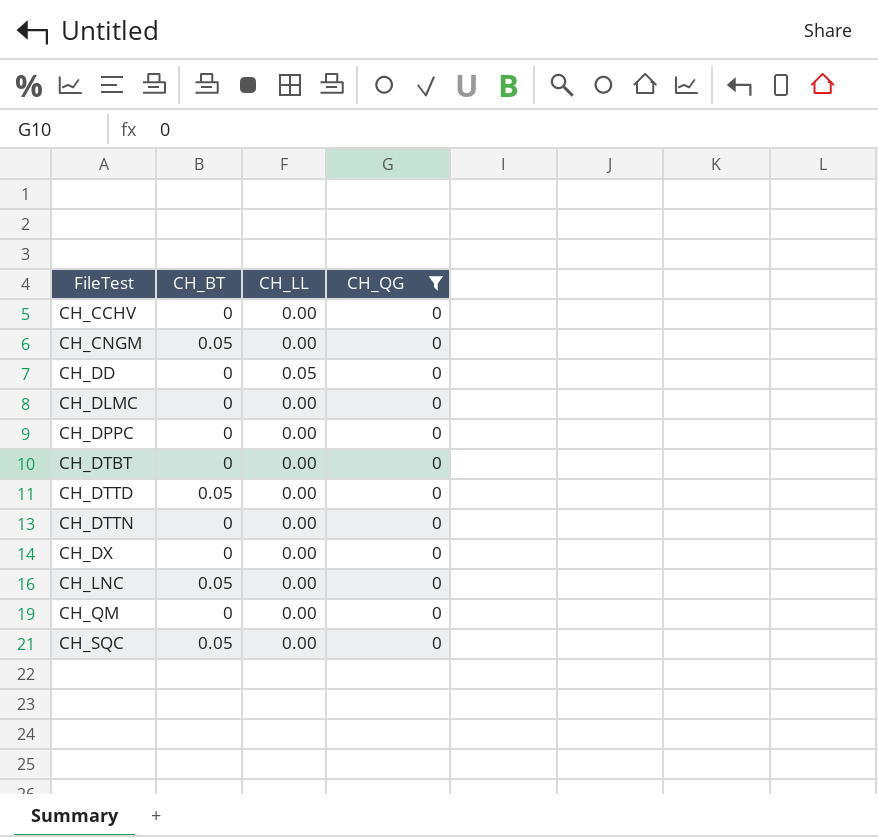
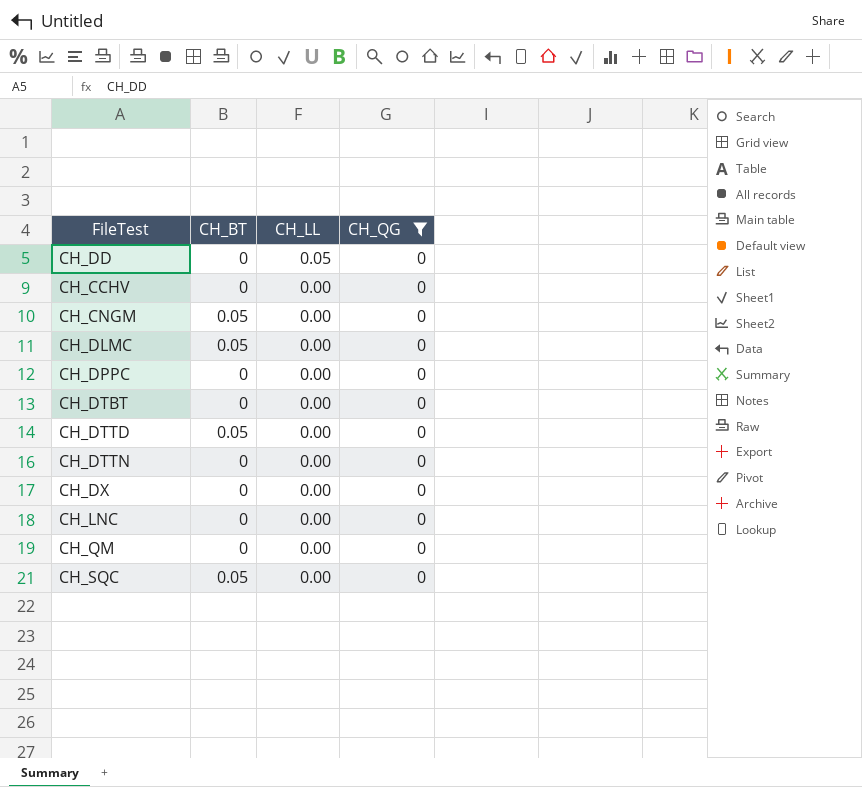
row order: FileTest ascending -> CH_LL descending
CH_DLMC | CH_BT: 0 -> 0.05
CH_LNC | CH_BT: 0.05 -> 0

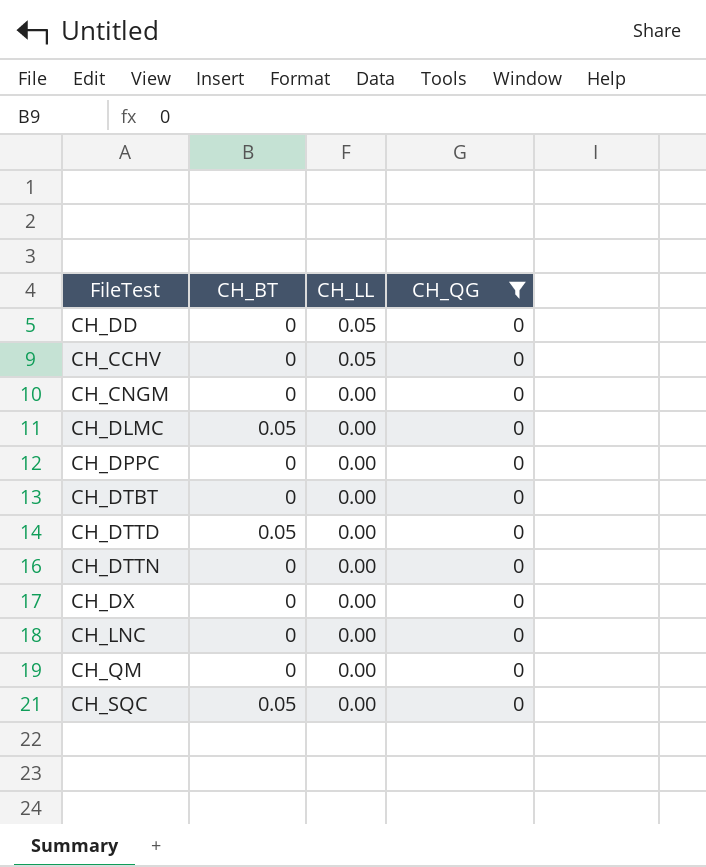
CH_CCHV | CH_LL: 0.00 -> 0.05
CH_CNGM | CH_BT: 0.05 -> 0

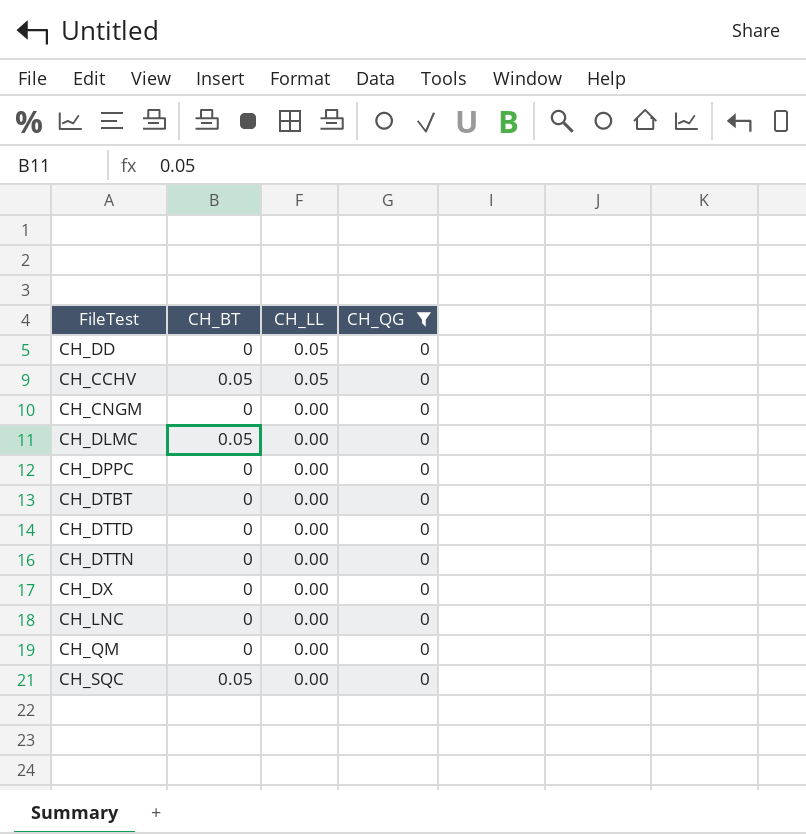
CH_CCHV | CH_BT: 0 -> 0.05
CH_DTTD | CH_BT: 0.05 -> 0

